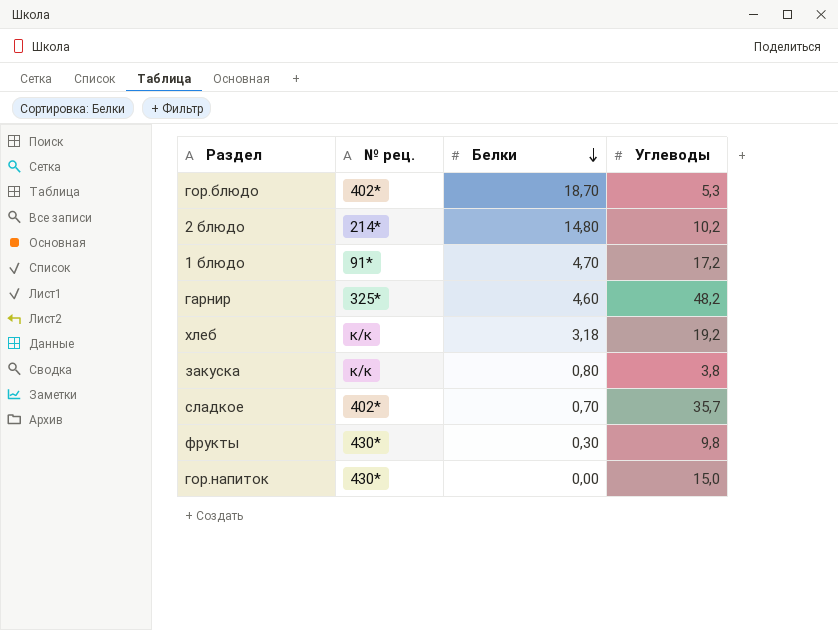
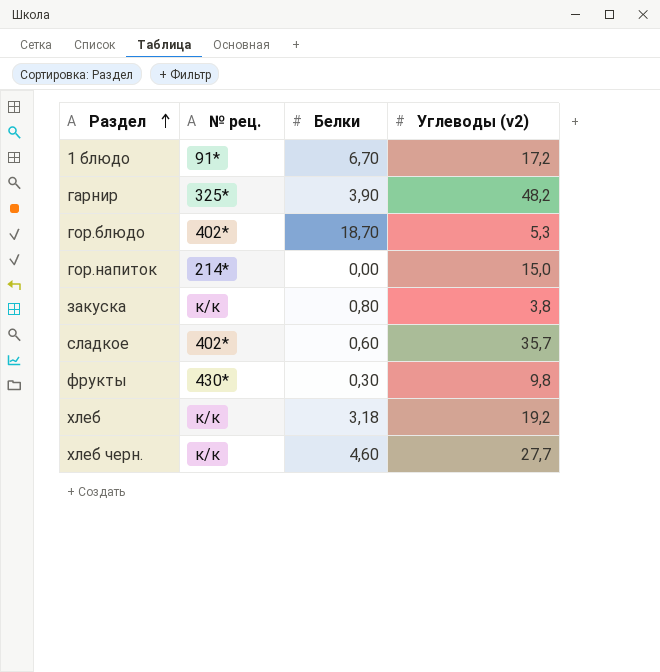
row order: Белки descending -> Раздел ascending
column name: Углеводы -> Углеводы (v2)
row 2 блюдо: 214* | 14,80 | 10,2 -> none
1 блюдо | Белки: 4,70 -> 6,70
гарнир | Белки: 4,60 -> 3,90
гор.напиток | № рец.: 430* -> 214*
сладкое | Белки: 0,70 -> 0,60
row хлеб черн.: none -> к/к | 4,60 | 27,7

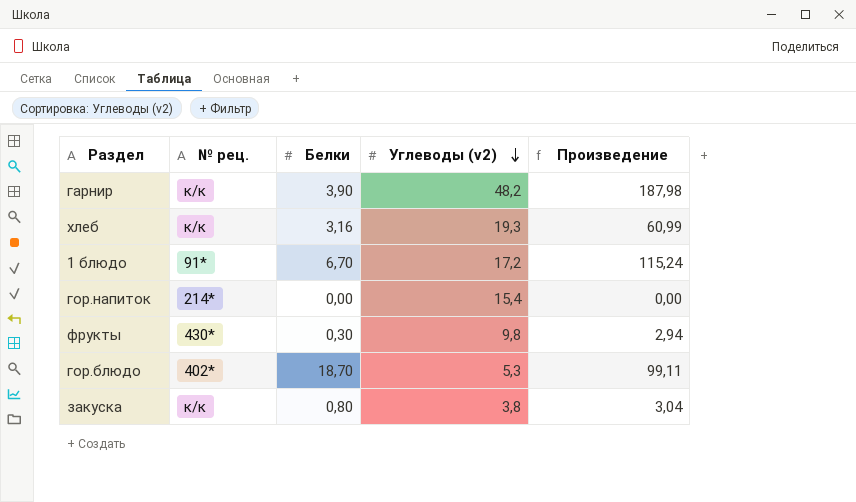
row order: Раздел ascending -> Углеводы (v2) descending
column Произведение | formula: none -> [Белки] * [Углеводы (v2)]
row сладкое: 402* | 0,60 | 35,7 -> none
row хлеб черн.: к/к | 4,60 | 27,7 -> none
гарнир | № рец.: 325* -> к/к
хлеб | Белки: 3,18 -> 3,16
хлеб | Углеводы (v2): 19,2 -> 19,3
гор.напиток | Углеводы (v2): 15,0 -> 15,4

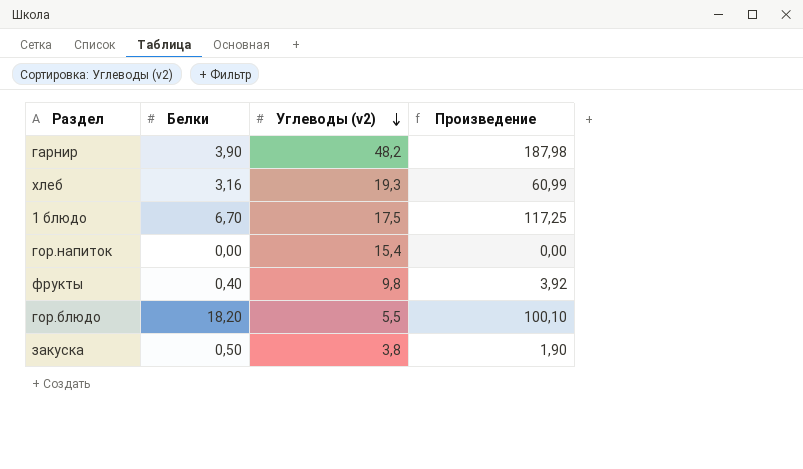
column № рец. | position: 2 -> none
1 блюдо | Углеводы (v2): 17,2 -> 17,5
1 блюдо | Произведение: 115,24 -> 117,25
фрукты | Белки: 0,30 -> 0,40
фрукты | Произведение: 2,94 -> 3,92
гор.блюдо | Белки: 18,70 -> 18,20
гор.блюдо | Углеводы (v2): 5,3 -> 5,5
гор.блюдо | Произведение: 99,11 -> 100,10
закуска | Белки: 0,80 -> 0,50
закуска | Произведение: 3,04 -> 1,90

